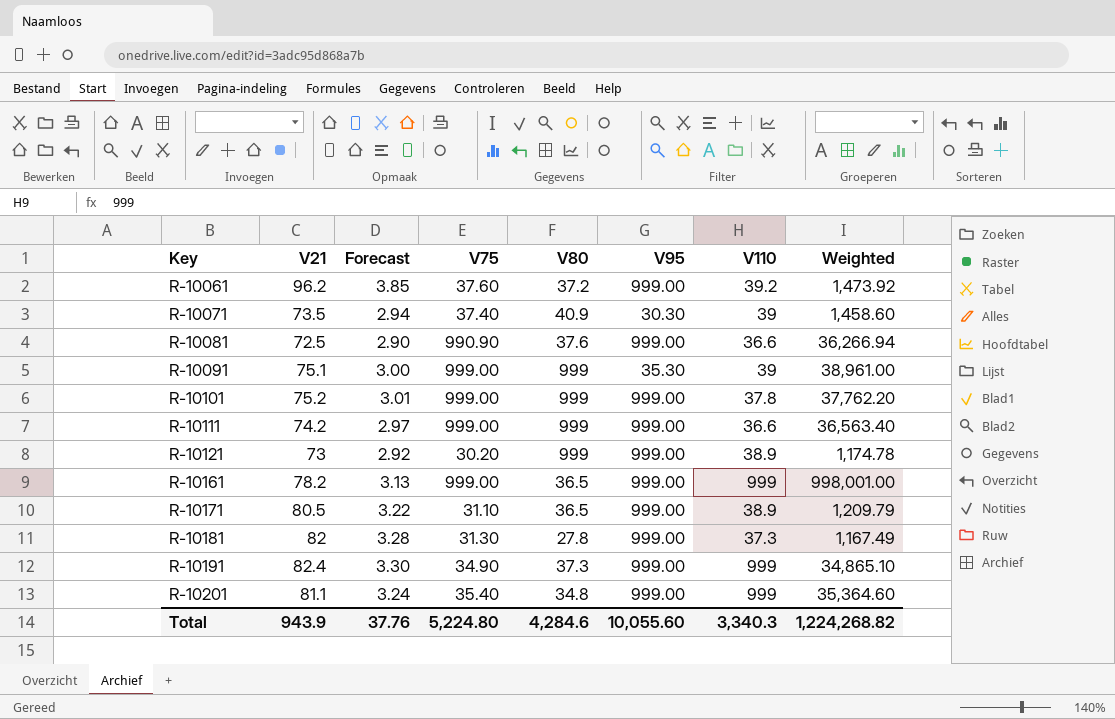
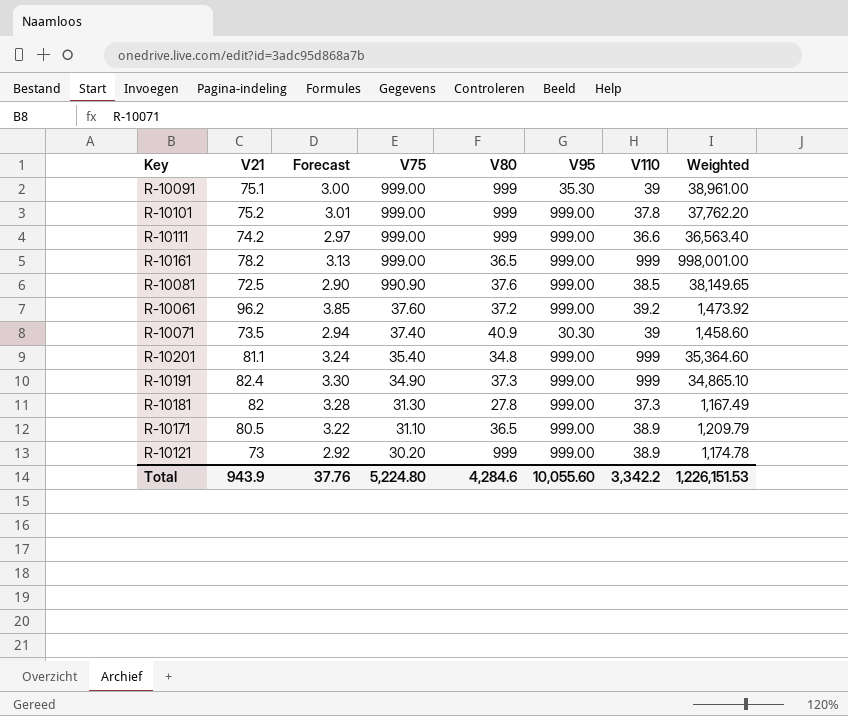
row order: Key ascending -> V75 descending
R-10081 | V110: 36.6 -> 38.5
R-10081 | Weighted: 36,266.94 -> 38,149.65
Total | V110: 3,340.3 -> 3,342.2
Total | Weighted: 1,224,268.82 -> 1,226,151.53

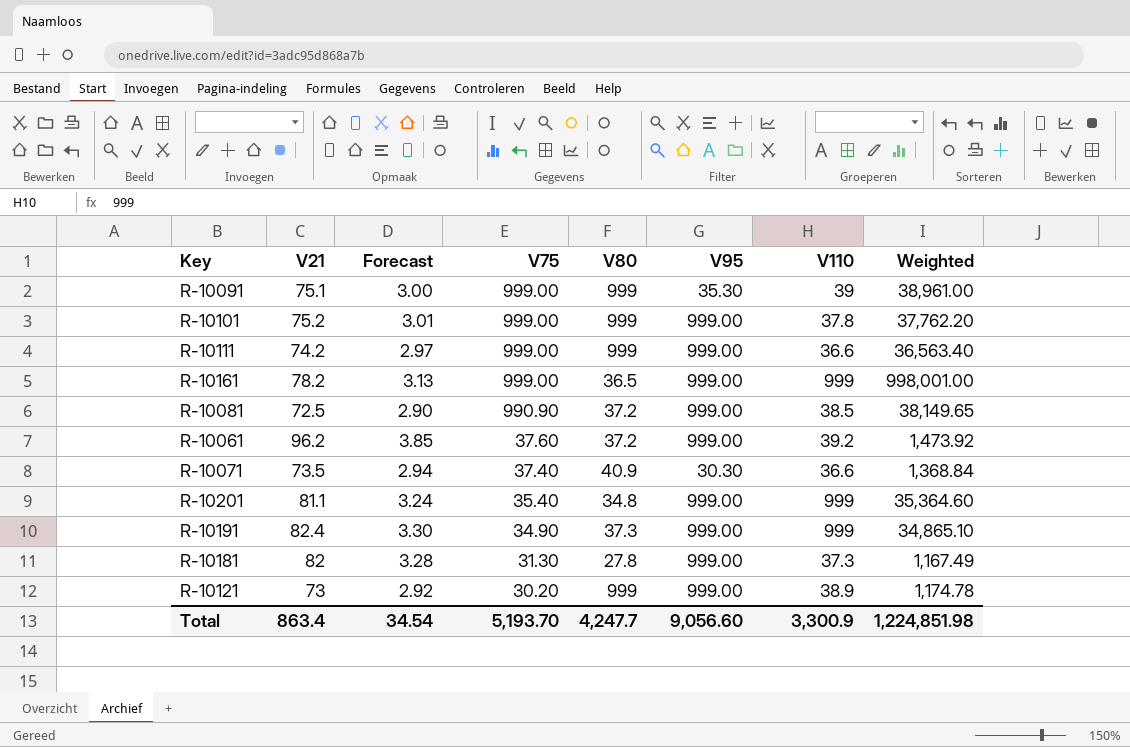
row R-10171: 80.5 | 3.22 | 31.10 | 36.5 | 999.00 | 38.9 | 1,209.79 -> none
R-10081 | V80: 37.6 -> 37.2
R-10071 | V110: 39 -> 36.6
R-10071 | Weighted: 1,458.60 -> 1,368.84
Total | V21: 943.9 -> 863.4
Total | Forecast: 37.76 -> 34.54
Total | V75: 5,224.80 -> 5,193.70
Total | V80: 4,284.6 -> 4,247.7
Total | V95: 10,055.60 -> 9,056.60
Total | V110: 3,342.2 -> 3,300.9
Total | Weighted: 1,226,151.53 -> 1,224,851.98

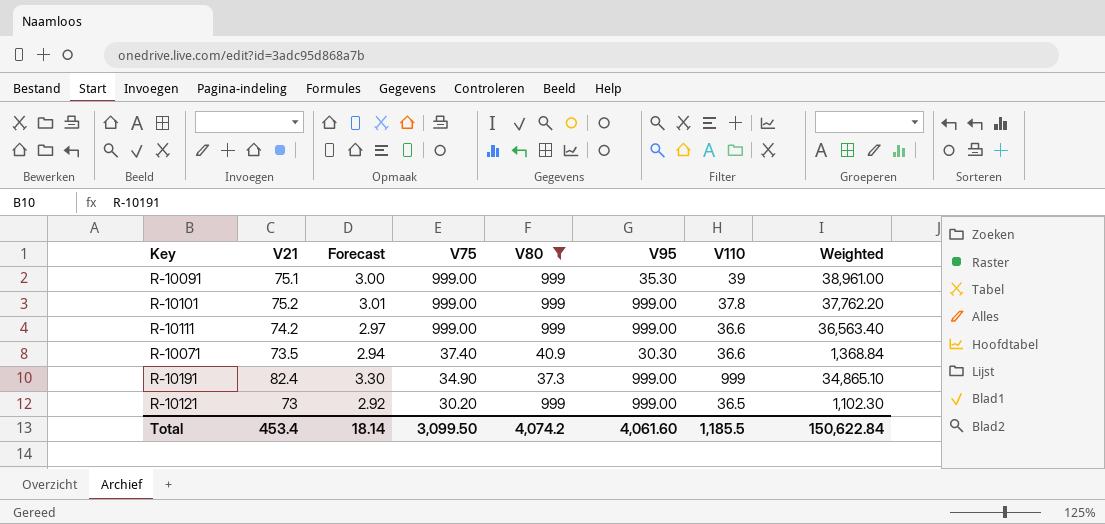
filter: none -> V80 >= 37.3
R-10121 | V110: 38.9 -> 36.5
R-10121 | Weighted: 1,174.78 -> 1,102.30
Total | V21: 863.4 -> 453.4
Total | Forecast: 34.54 -> 18.14
Total | V75: 5,193.70 -> 3,099.50
Total | V80: 4,247.7 -> 4,074.2
Total | V95: 9,056.60 -> 4,061.60
Total | V110: 3,300.9 -> 1,185.5
Total | Weighted: 1,224,851.98 -> 150,622.84

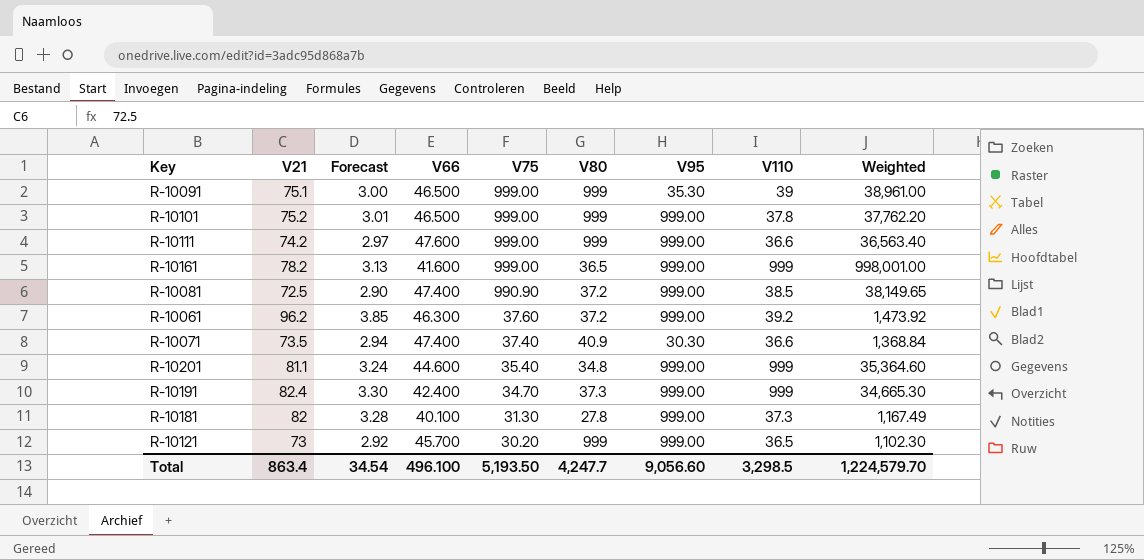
filter: V80 >= 37.3 -> none
column V66 | position: none -> 4
R-10191 | V75: 34.90 -> 34.70
R-10191 | Weighted: 34,865.10 -> 34,665.30
Total | V21: 453.4 -> 863.4
Total | Forecast: 18.14 -> 34.54
Total | V75: 3,099.50 -> 5,193.50
Total | V80: 4,074.2 -> 4,247.7
Total | V95: 4,061.60 -> 9,056.60
Total | V110: 1,185.5 -> 3,298.5
Total | Weighted: 150,622.84 -> 1,224,579.70

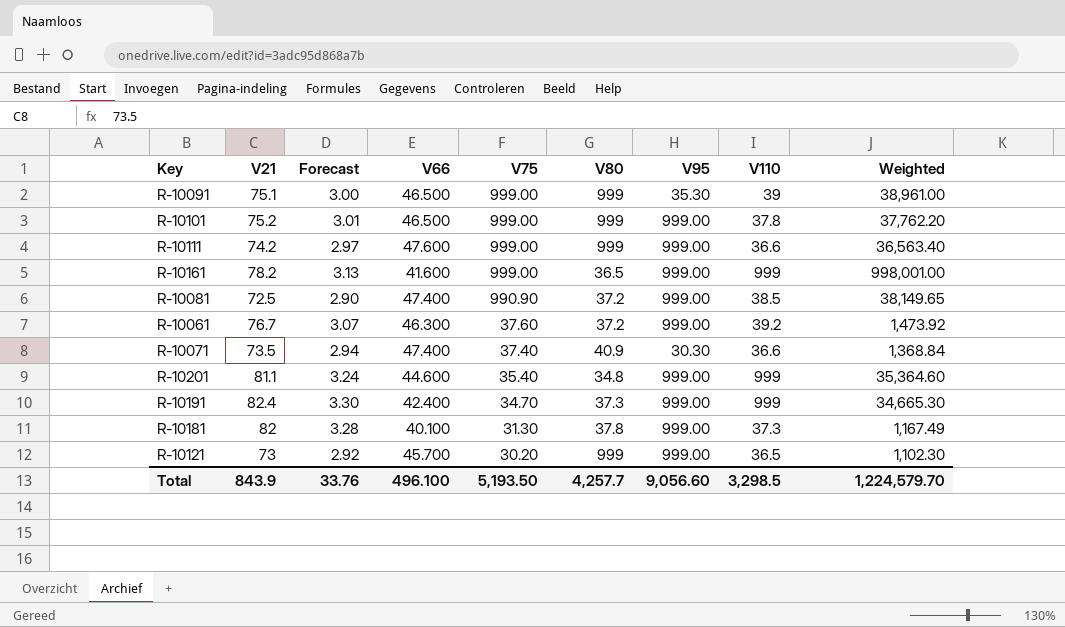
R-10061 | V21: 96.2 -> 76.7
R-10061 | Forecast: 3.85 -> 3.07
R-10181 | V80: 27.8 -> 37.8
Total | V21: 863.4 -> 843.9
Total | Forecast: 34.54 -> 33.76
Total | V80: 4,247.7 -> 4,257.7

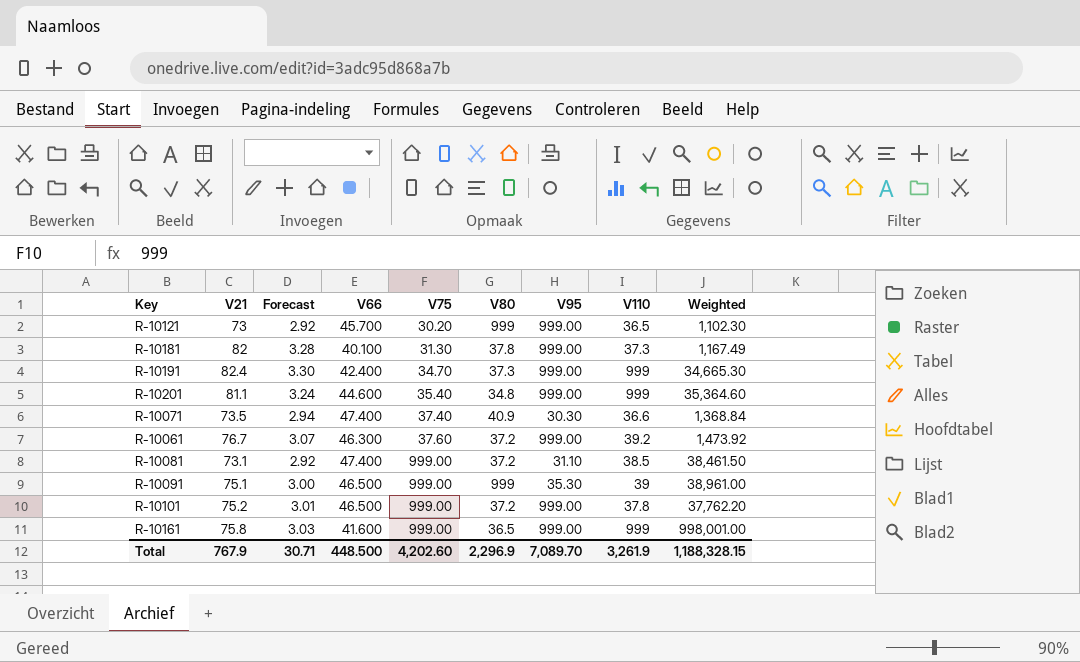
row order: V75 descending -> V75 ascending
row R-10111: 74.2 | 2.97 | 47.600 | 999.00 | 999 | 999.00 | 36.6 | 36,563.40 -> none
R-10081 | V21: 72.5 -> 73.1
R-10081 | Forecast: 2.90 -> 2.92
R-10081 | V75: 990.90 -> 999.00
R-10081 | V95: 999.00 -> 31.10
R-10081 | Weighted: 38,149.65 -> 38,461.50
R-10101 | V80: 999 -> 37.2
R-10161 | V21: 78.2 -> 75.8
R-10161 | Forecast: 3.13 -> 3.03
Total | V21: 843.9 -> 767.9
Total | Forecast: 33.76 -> 30.71
Total | V66: 496.100 -> 448.500
Total | V75: 5,193.50 -> 4,202.60
Total | V80: 4,257.7 -> 2,296.9
Total | V95: 9,056.60 -> 7,089.70
Total | V110: 3,298.5 -> 3,261.9
Total | Weighted: 1,224,579.70 -> 1,188,328.15

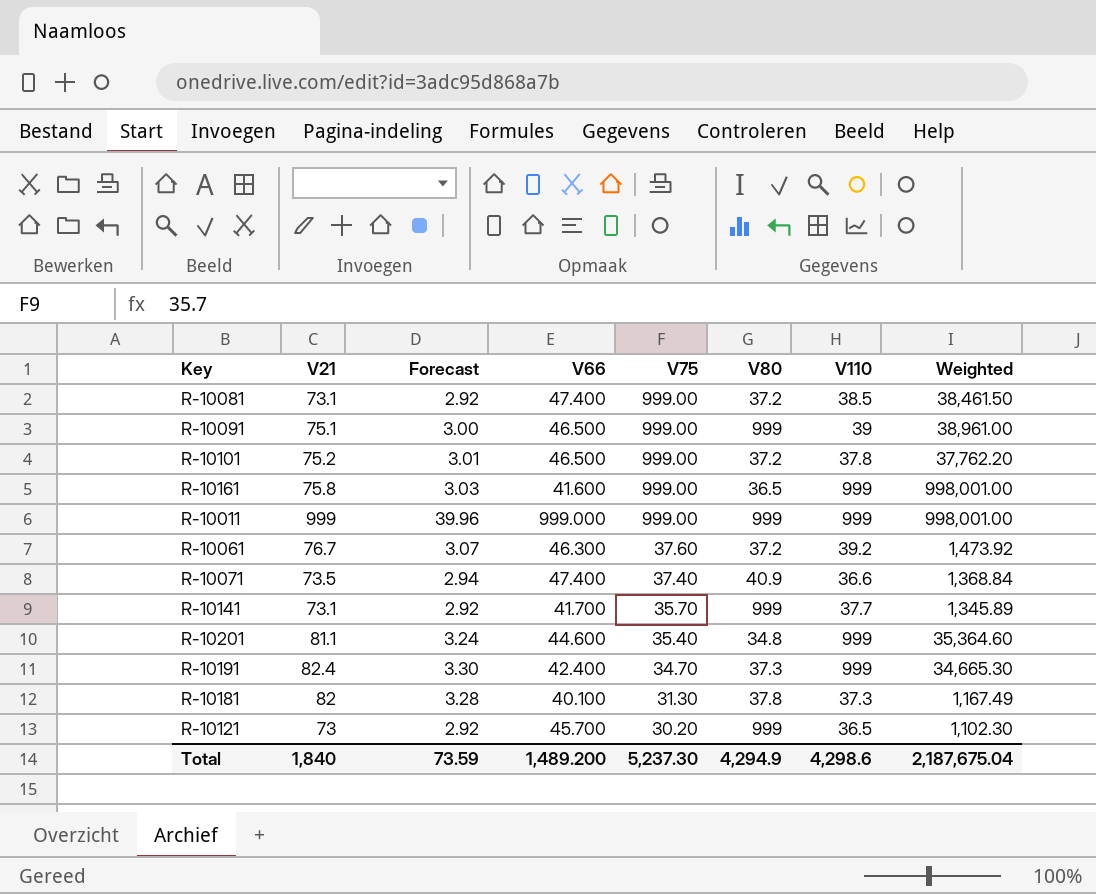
row order: V75 ascending -> V75 descending
column V95 | position: 7 -> none
row R-10011: none -> 999 | 39.96 | 999.000 | 999.00 | 999 | 999 | 998,001.00
row R-10141: none -> 73.1 | 2.92 | 41.700 | 35.70 | 999 | 37.7 | 1,345.89
Total | V21: 767.9 -> 1,840
Total | Forecast: 30.71 -> 73.59
Total | V66: 448.500 -> 1,489.200
Total | V75: 4,202.60 -> 5,237.30
Total | V80: 2,296.9 -> 4,294.9
Total | V110: 3,261.9 -> 4,298.6
Total | Weighted: 1,188,328.15 -> 2,187,675.04

